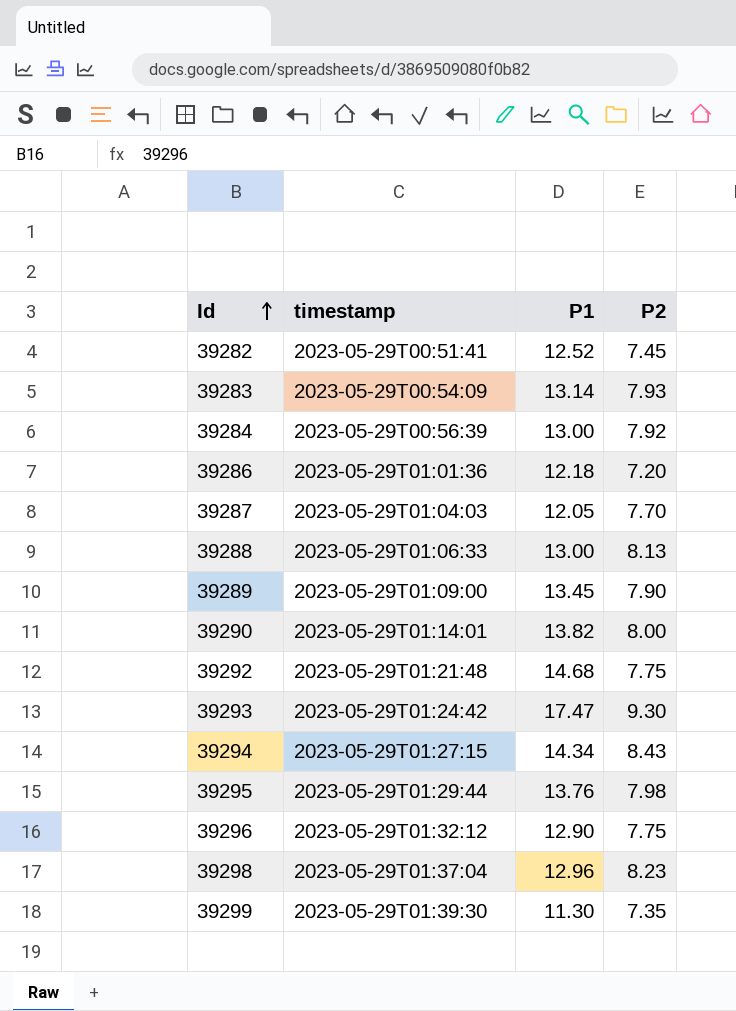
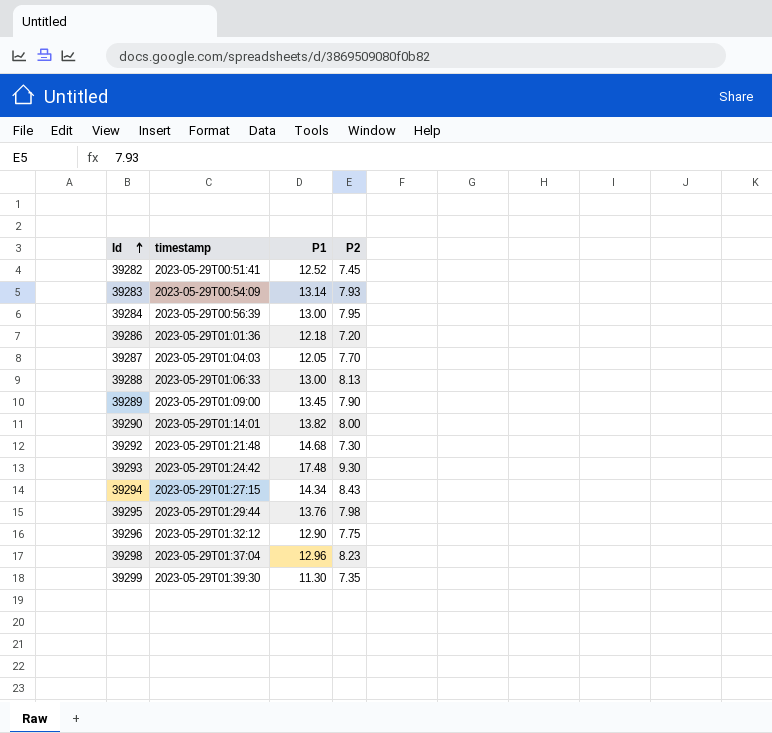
39284 | P2: 7.92 -> 7.95
39292 | P2: 7.75 -> 7.30
39293 | P1: 17.47 -> 17.48

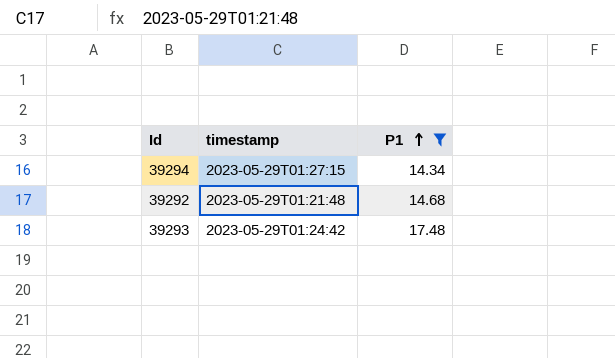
filter: none -> P1 >= 14.34
row order: Id ascending -> P1 ascending
column P2 | position: 4 -> none

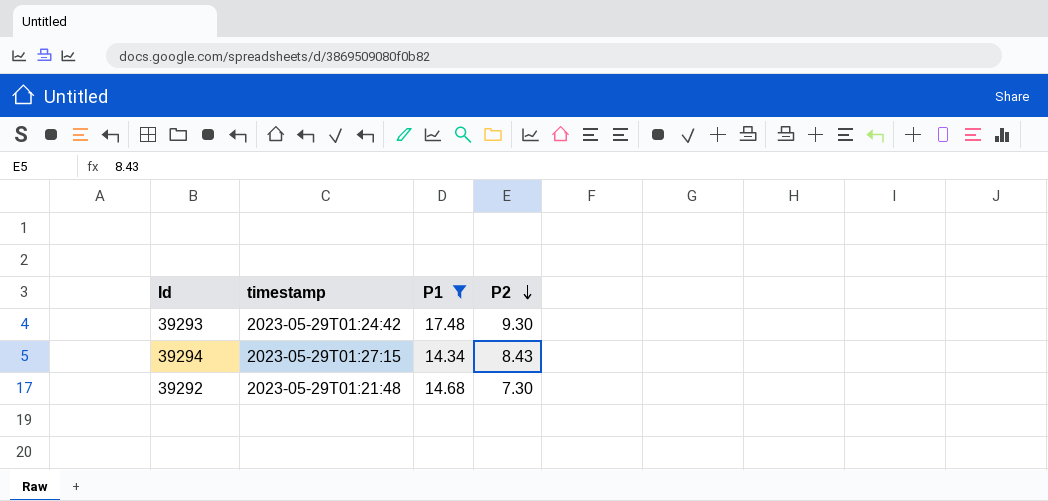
row order: P1 ascending -> P2 descending
column P2 | position: none -> 4

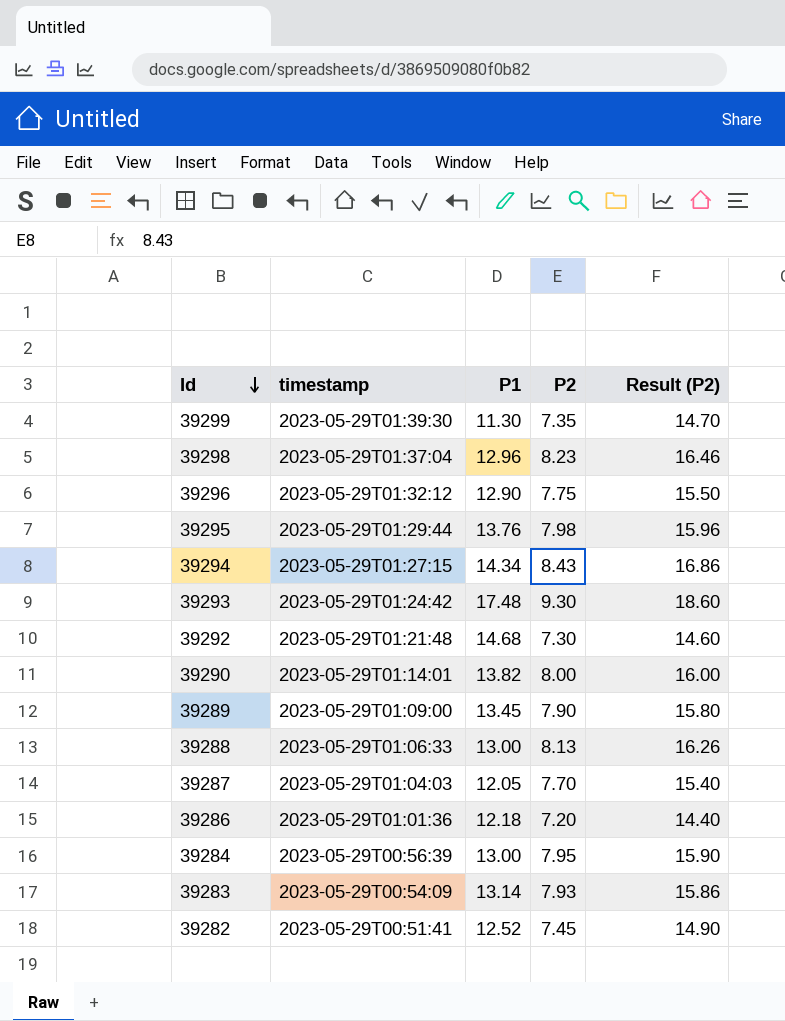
filter: P1 >= 14.34 -> none
row order: P2 descending -> Id descending
column Result (P2) | formula: none -> [P2] * 2

